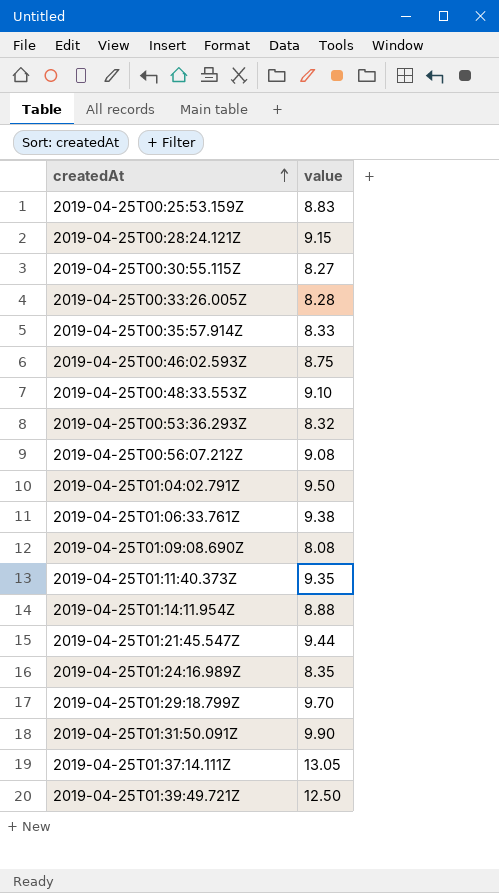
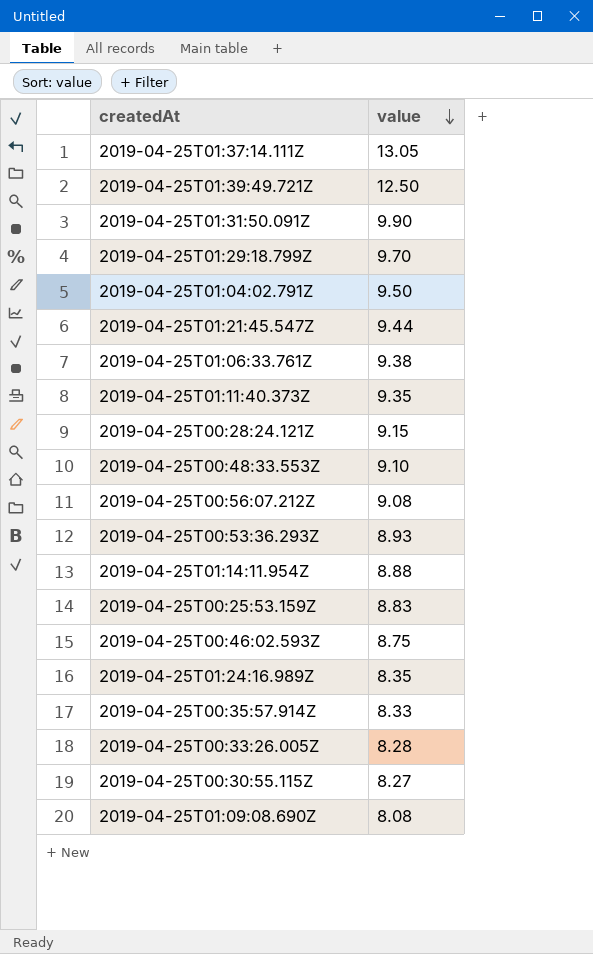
row order: createdAt ascending -> value descending
2019-04-25T00:53:36.293Z | value: 8.32 -> 8.93

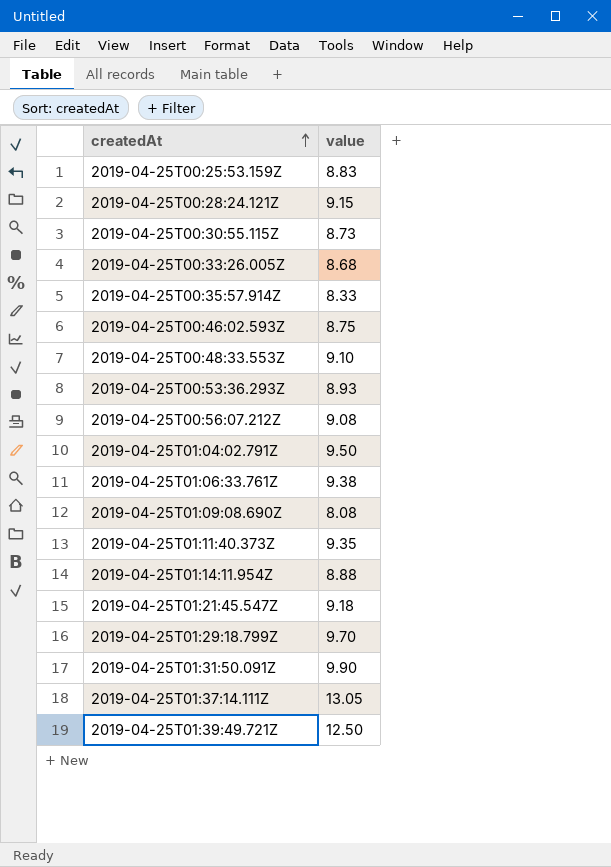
row order: value descending -> createdAt ascending
row 2019-04-25T01:24:16.989Z: 8.35 -> none
2019-04-25T00:30:55.115Z | value: 8.27 -> 8.73
2019-04-25T00:33:26.005Z | value: 8.28 -> 8.68
2019-04-25T01:21:45.547Z | value: 9.44 -> 9.18

